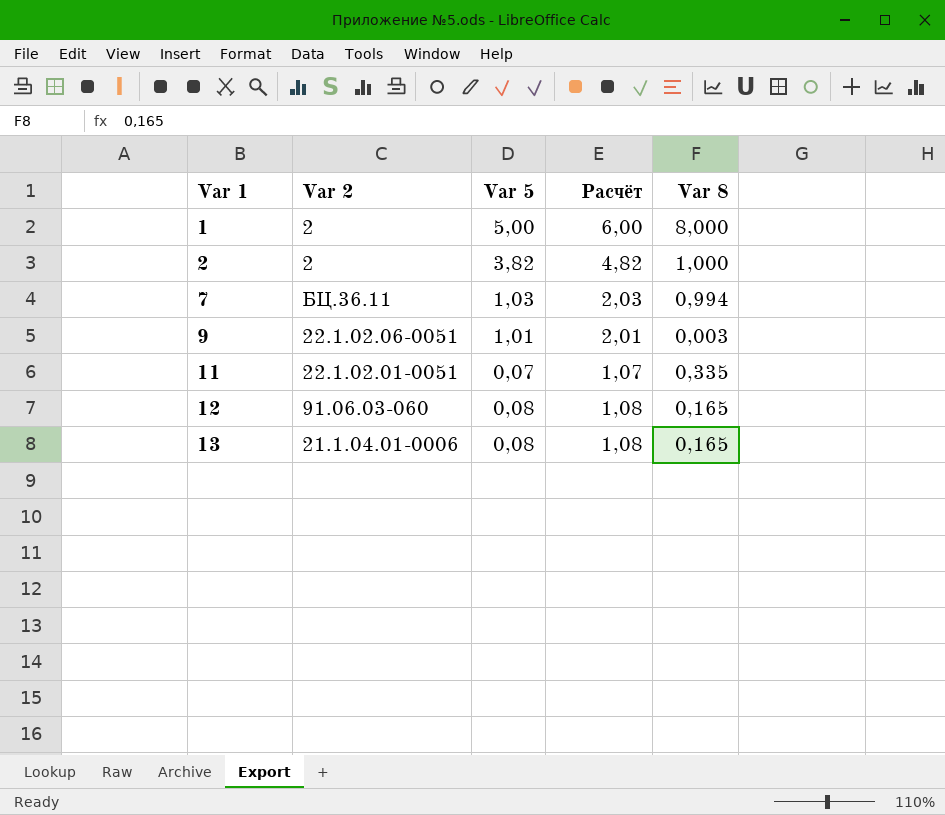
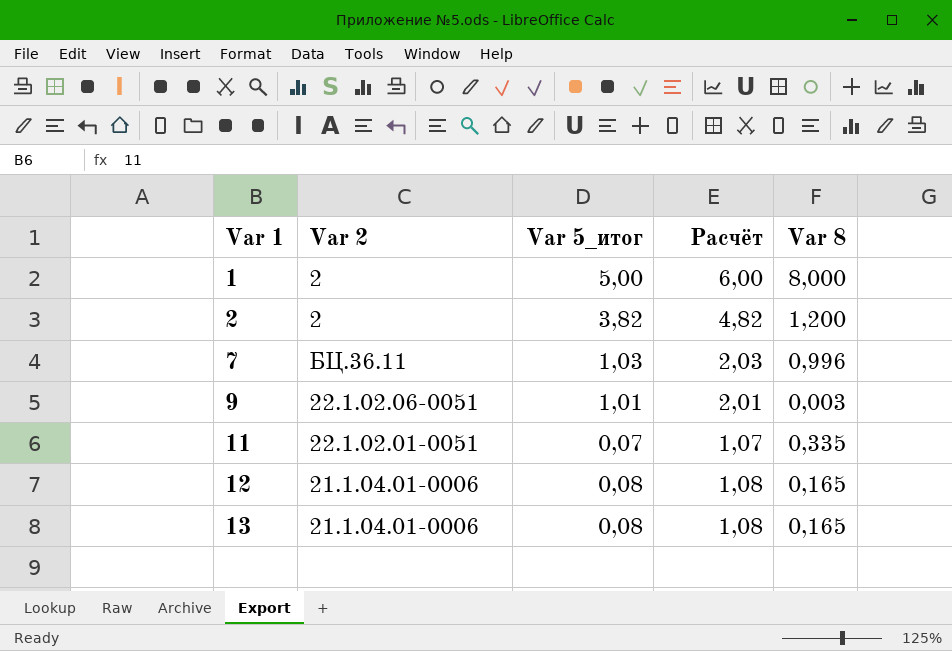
column name: Var 5 -> Var 5_итог
2 | Var 8: 1,000 -> 1,200
7 | Var 8: 0,994 -> 0,996
12 | Var 2: 91.06.03-060 -> 21.1.04.01-0006

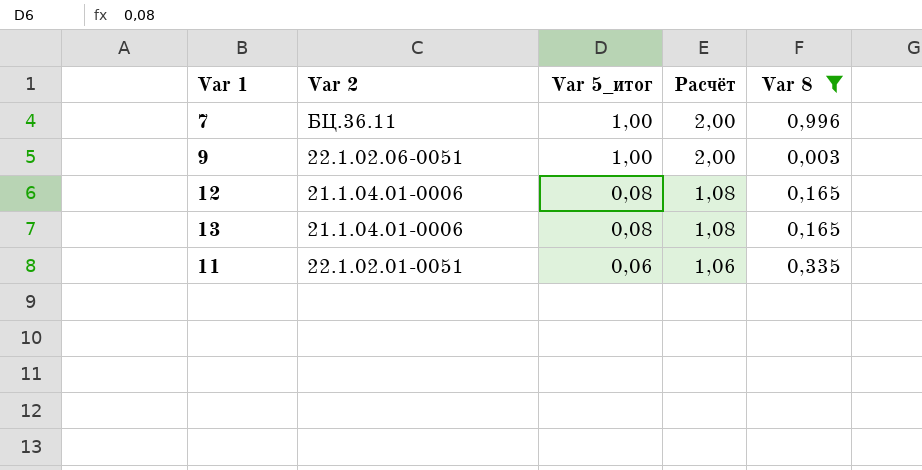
filter: none -> Var 8 <= 0,996
row order: Var 1 ascending -> Var 5_итог descending
7 | Var 5_итог: 1,03 -> 1,00
7 | Расчёт: 2,03 -> 2,00
9 | Var 5_итог: 1,01 -> 1,00
9 | Расчёт: 2,01 -> 2,00
11 | Var 5_итог: 0,07 -> 0,06
11 | Расчёт: 1,07 -> 1,06

